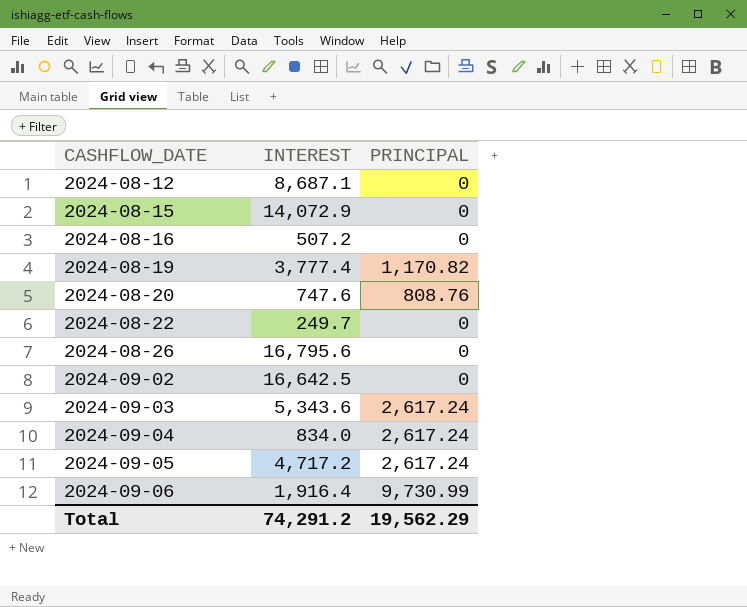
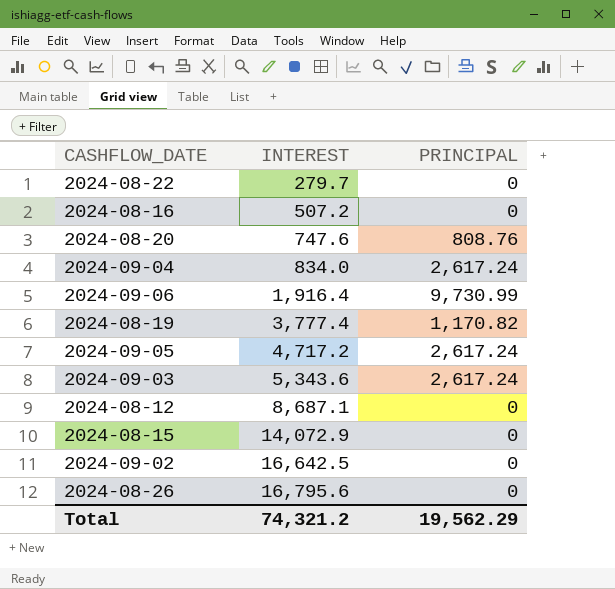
row order: CASHFLOW_DATE ascending -> INTEREST ascending
2024-08-22 | INTEREST: 249.7 -> 279.7
Total | INTEREST: 74,291.2 -> 74,321.2

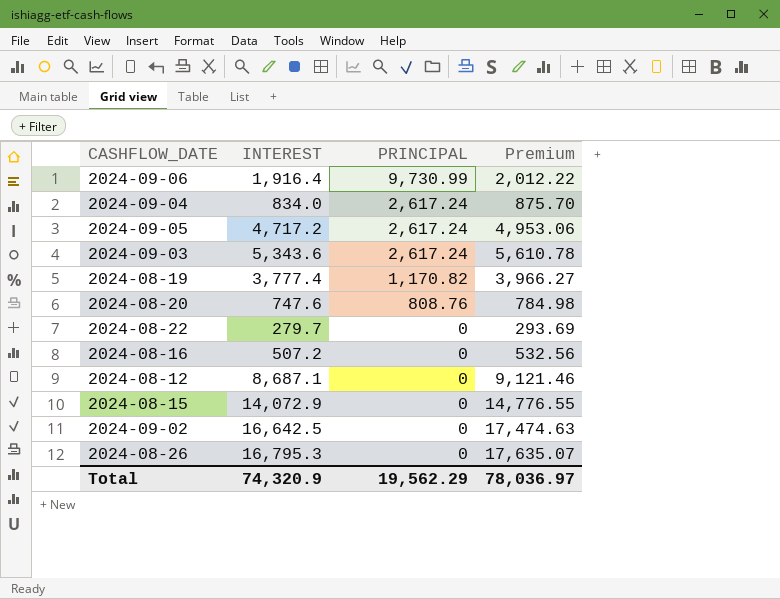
row order: INTEREST ascending -> PRINCIPAL descending
column Premium | formula: none -> [INTEREST] * 1.05
2024-08-26 | INTEREST: 16,795.6 -> 16,795.3
Total | INTEREST: 74,321.2 -> 74,320.9

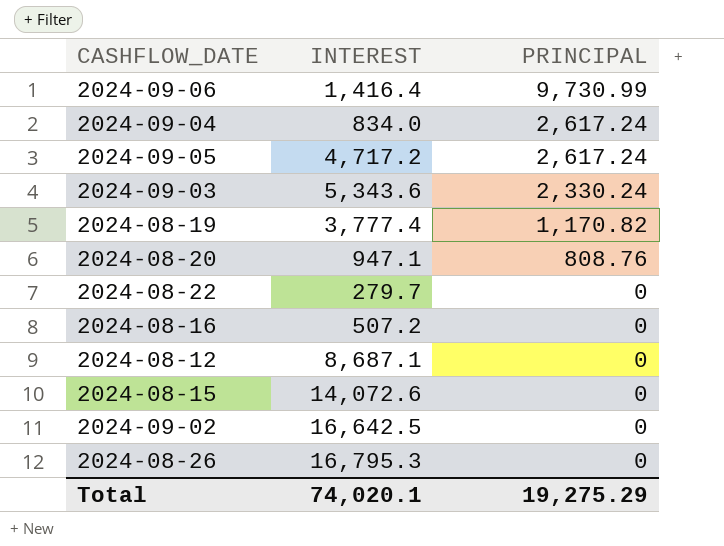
column Premium | formula: [INTEREST] * 1.05 -> none
2024-09-06 | INTEREST: 1,916.4 -> 1,416.4
2024-09-03 | PRINCIPAL: 2,617.24 -> 2,330.24
2024-08-20 | INTEREST: 747.6 -> 947.1
2024-08-15 | INTEREST: 14,072.9 -> 14,072.6
Total | INTEREST: 74,320.9 -> 74,020.1
Total | PRINCIPAL: 19,562.29 -> 19,275.29

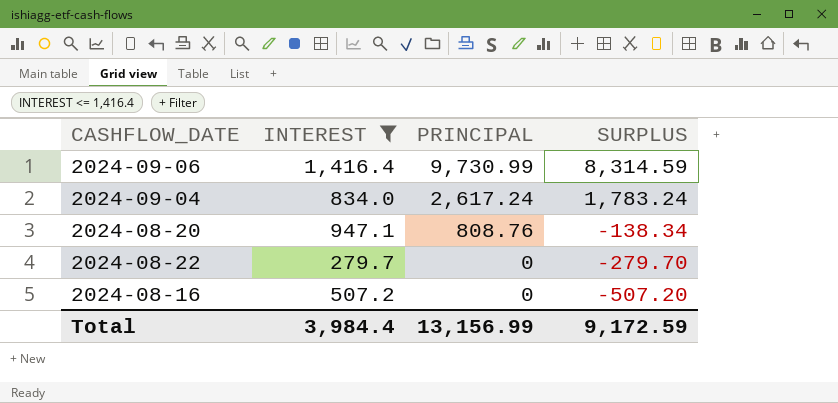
filter: none -> INTEREST <= 1,416.4
column SURPLUS | formula: none -> [PRINCIPAL] - [INTEREST]
Total | INTEREST: 74,020.1 -> 3,984.4
Total | PRINCIPAL: 19,275.29 -> 13,156.99

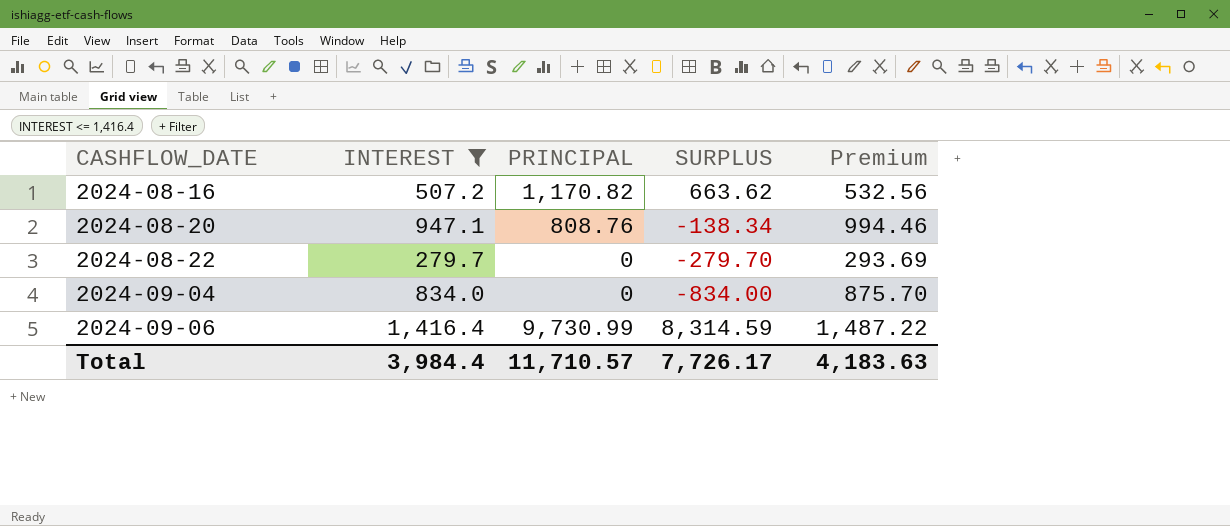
row order: PRINCIPAL descending -> CASHFLOW_DATE ascending
column Premium | formula: none -> [INTEREST] * 1.05
2024-08-16 | PRINCIPAL: 0 -> 1,170.82
2024-08-16 | SURPLUS: -507.20 -> 663.62
2024-09-04 | PRINCIPAL: 2,617.24 -> 0
2024-09-04 | SURPLUS: 1,783.24 -> -834.00
Total | PRINCIPAL: 13,156.99 -> 11,710.57
Total | SURPLUS: 9,172.59 -> 7,726.17

